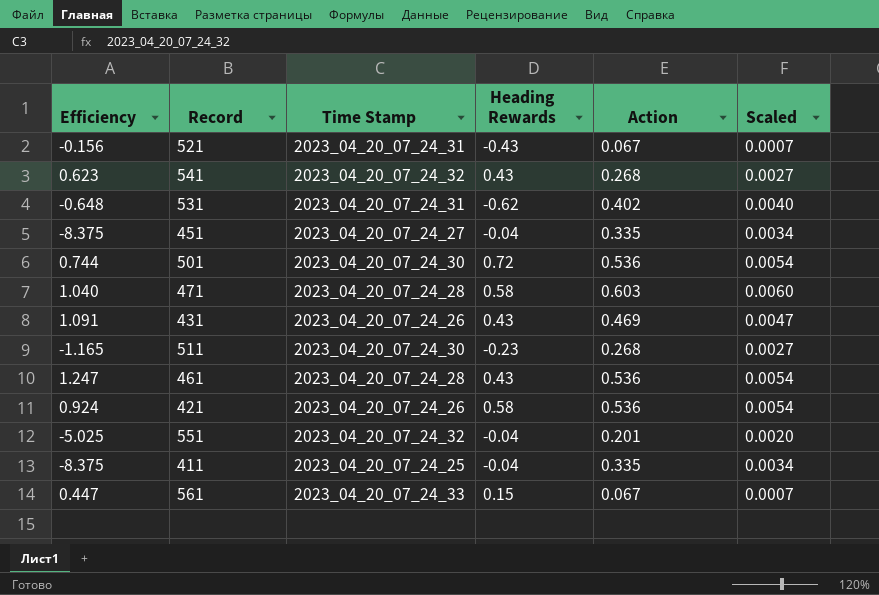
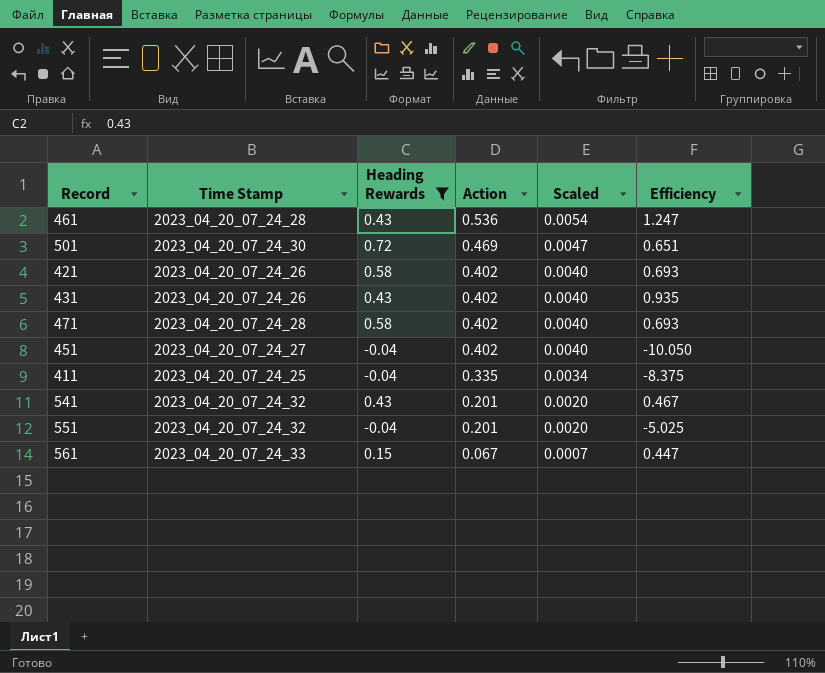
filter: none -> Heading Rewards >= -0.04
row order: none -> Action descending
column Efficiency | position: 1 -> 6
501 | Action: 0.536 -> 0.469
501 | Scaled: 0.0054 -> 0.0047
501 | Efficiency: 0.744 -> 0.651
421 | Action: 0.536 -> 0.402
421 | Scaled: 0.0054 -> 0.0040
421 | Efficiency: 0.924 -> 0.693
431 | Action: 0.469 -> 0.402
431 | Scaled: 0.0047 -> 0.0040
431 | Efficiency: 1.091 -> 0.935
471 | Action: 0.603 -> 0.402
471 | Scaled: 0.0060 -> 0.0040
471 | Efficiency: 1.040 -> 0.693
451 | Action: 0.335 -> 0.402
451 | Scaled: 0.0034 -> 0.0040
451 | Efficiency: -8.375 -> -10.050
541 | Action: 0.268 -> 0.201
541 | Scaled: 0.0027 -> 0.0020
541 | Efficiency: 0.623 -> 0.467

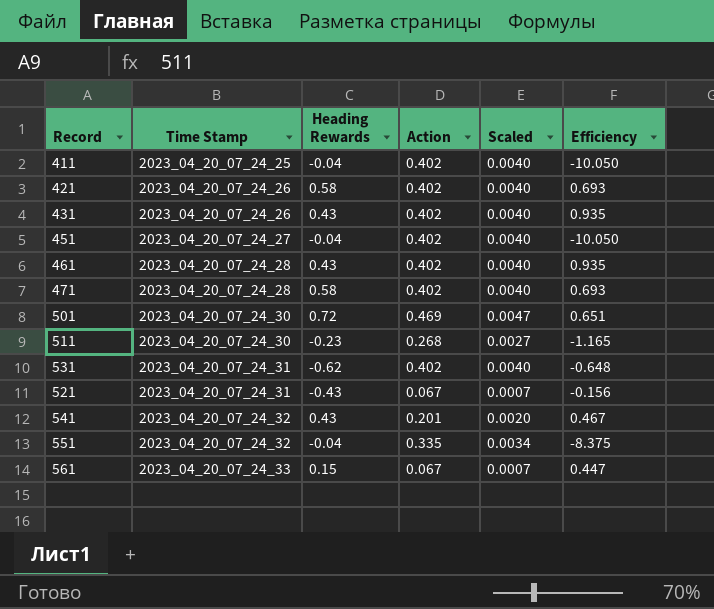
filter: Heading Rewards >= -0.04 -> none
row order: Action descending -> Time Stamp ascending
411 | Action: 0.335 -> 0.402
411 | Scaled: 0.0034 -> 0.0040
411 | Efficiency: -8.375 -> -10.050
461 | Action: 0.536 -> 0.402
461 | Scaled: 0.0054 -> 0.0040
461 | Efficiency: 1.247 -> 0.935
551 | Action: 0.201 -> 0.335
551 | Scaled: 0.0020 -> 0.0034
551 | Efficiency: -5.025 -> -8.375

